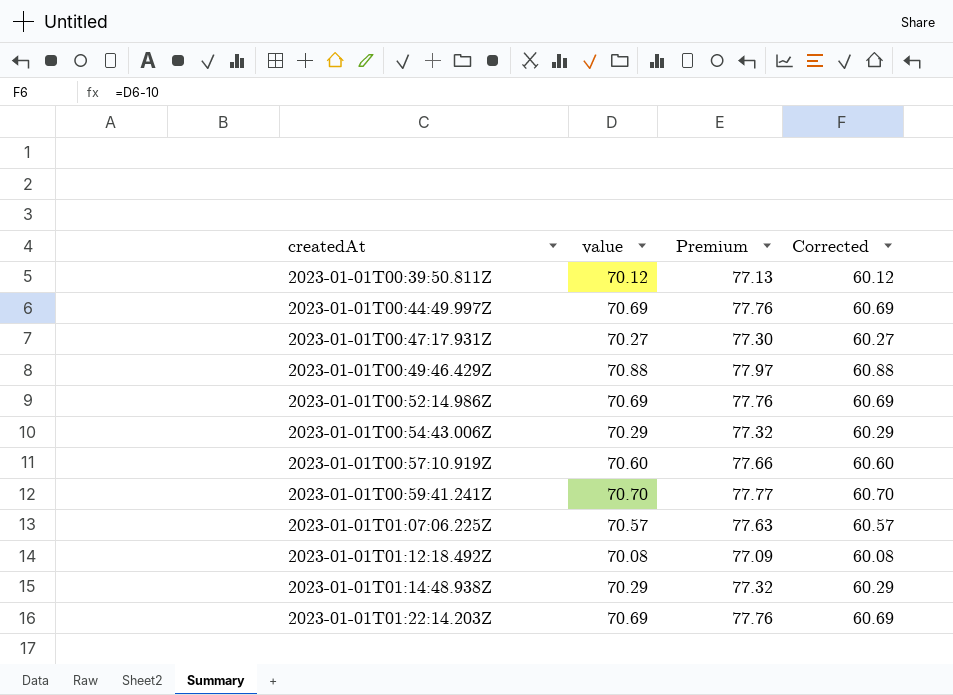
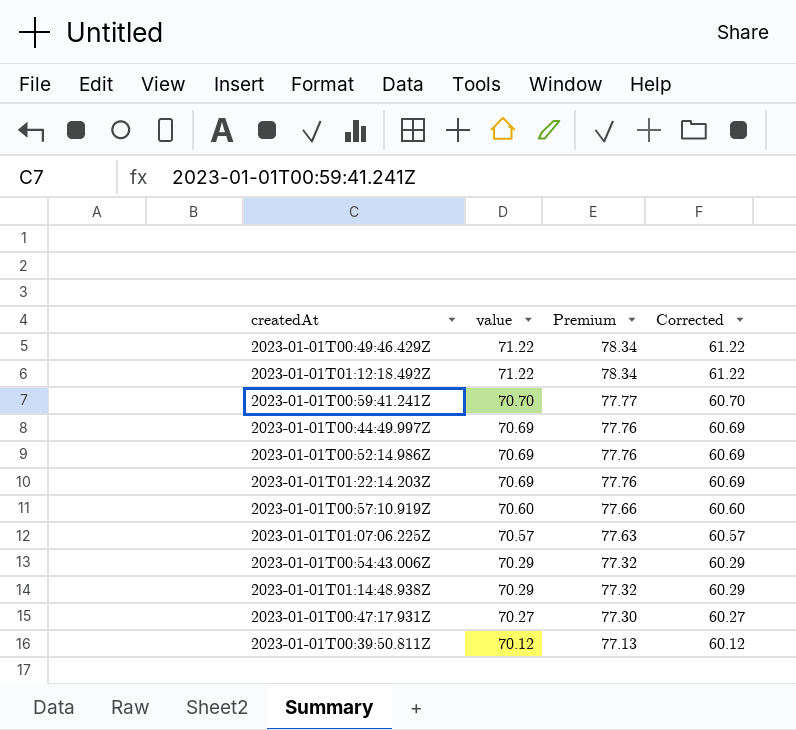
row order: createdAt ascending -> value descending
2023-01-01T00:49:46.429Z | value: 70.88 -> 71.22
2023-01-01T00:49:46.429Z | Premium: 77.97 -> 78.34
2023-01-01T00:49:46.429Z | Corrected: 60.88 -> 61.22
2023-01-01T01:12:18.492Z | value: 70.08 -> 71.22
2023-01-01T01:12:18.492Z | Premium: 77.09 -> 78.34
2023-01-01T01:12:18.492Z | Corrected: 60.08 -> 61.22

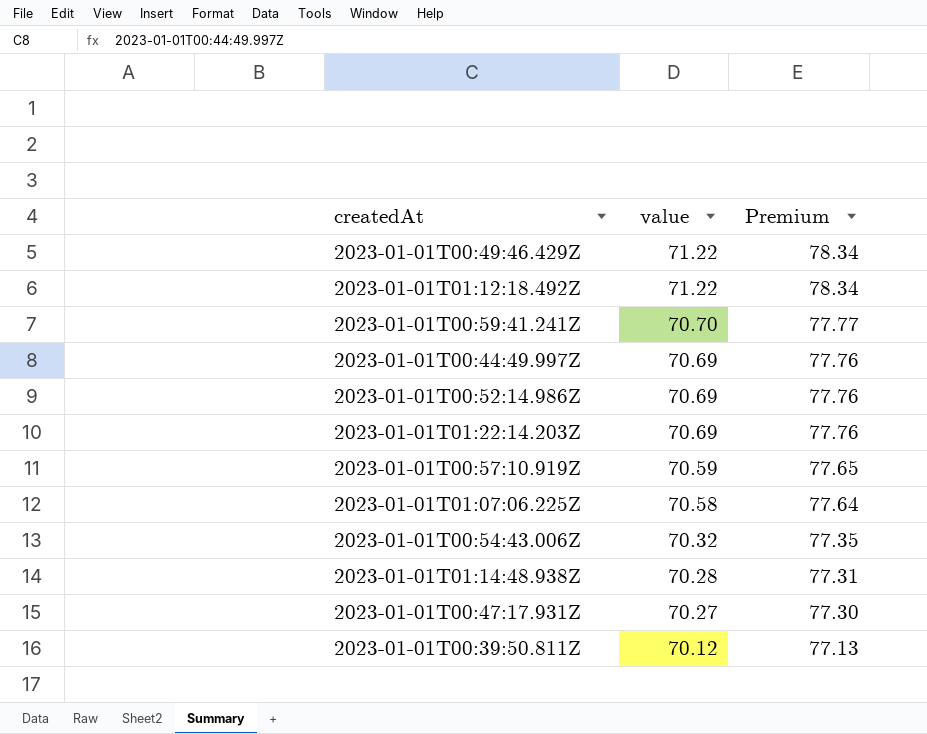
column Corrected | formula: [value] - 10 -> none
2023-01-01T00:57:10.919Z | value: 70.60 -> 70.59
2023-01-01T00:57:10.919Z | Premium: 77.66 -> 77.65
2023-01-01T01:07:06.225Z | value: 70.57 -> 70.58
2023-01-01T01:07:06.225Z | Premium: 77.63 -> 77.64
2023-01-01T00:54:43.006Z | value: 70.29 -> 70.32
2023-01-01T00:54:43.006Z | Premium: 77.32 -> 77.35
2023-01-01T01:14:48.938Z | value: 70.29 -> 70.28
2023-01-01T01:14:48.938Z | Premium: 77.32 -> 77.31

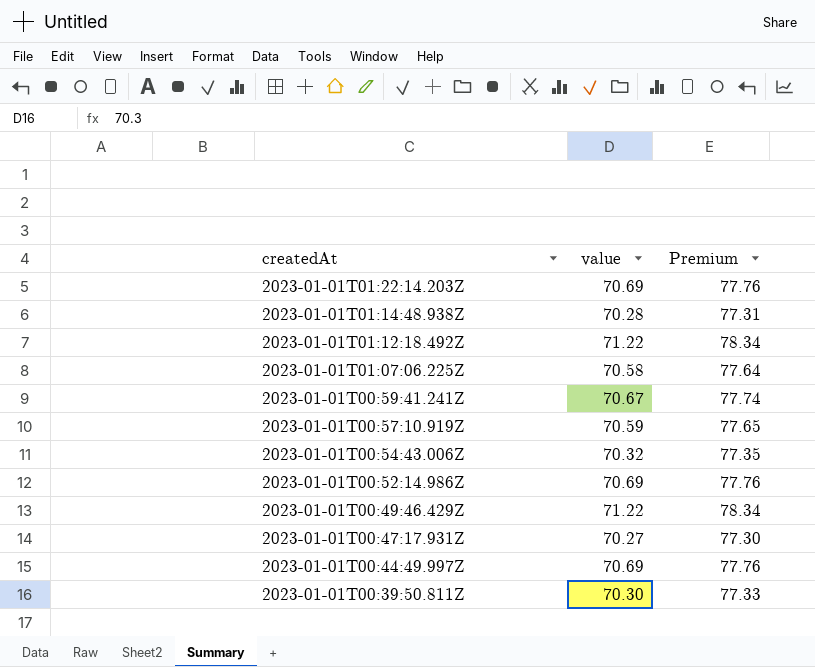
row order: value descending -> createdAt descending
2023-01-01T00:59:41.241Z | value: 70.70 -> 70.67
2023-01-01T00:59:41.241Z | Premium: 77.77 -> 77.74
2023-01-01T00:39:50.811Z | value: 70.12 -> 70.30
2023-01-01T00:39:50.811Z | Premium: 77.13 -> 77.33

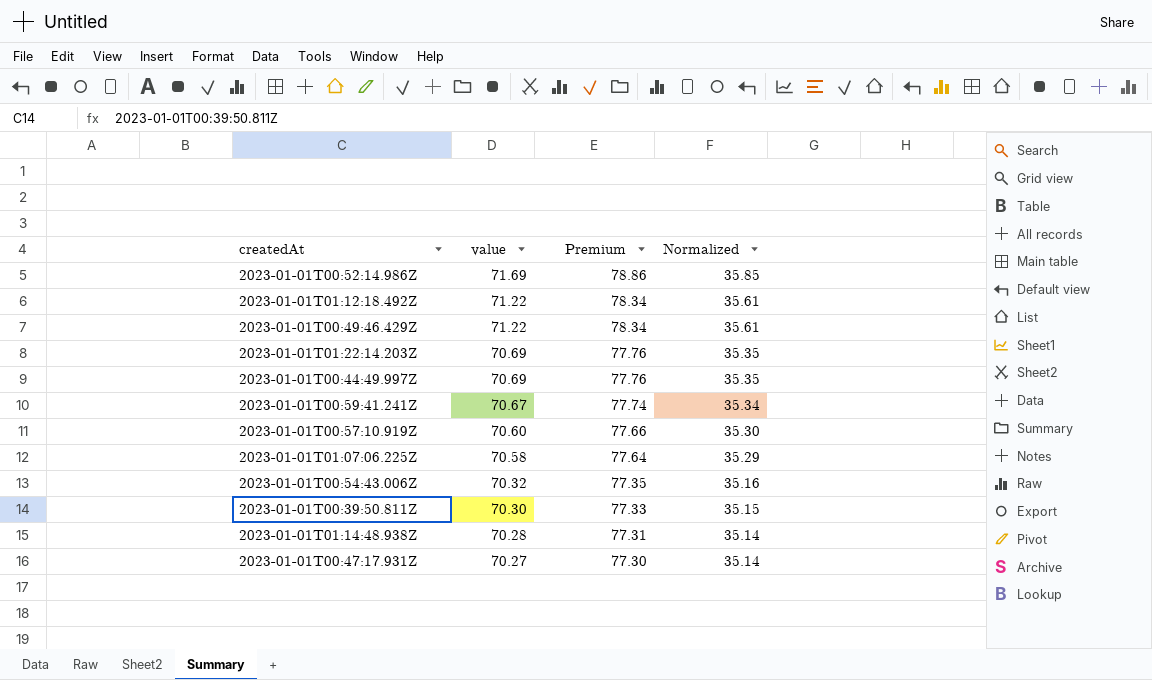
row order: createdAt descending -> value descending
column Normalized | formula: none -> [value] * 0.5
2023-01-01T00:52:14.986Z | value: 70.69 -> 71.69
2023-01-01T00:52:14.986Z | Premium: 77.76 -> 78.86
2023-01-01T00:57:10.919Z | value: 70.59 -> 70.60
2023-01-01T00:57:10.919Z | Premium: 77.65 -> 77.66

